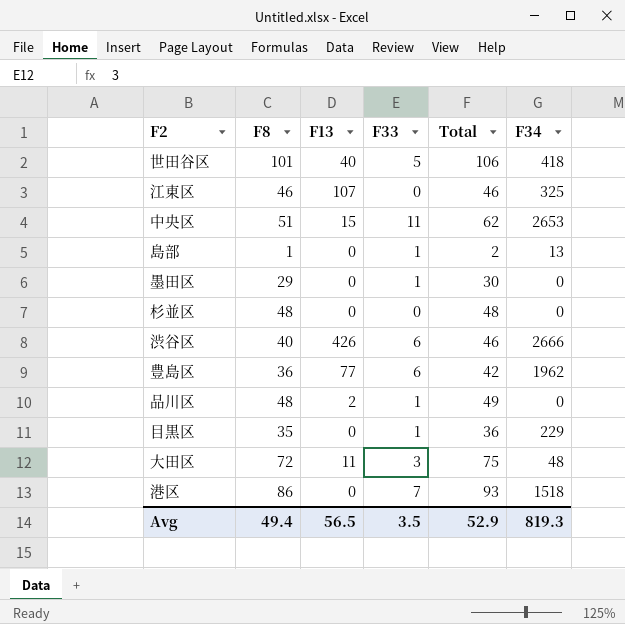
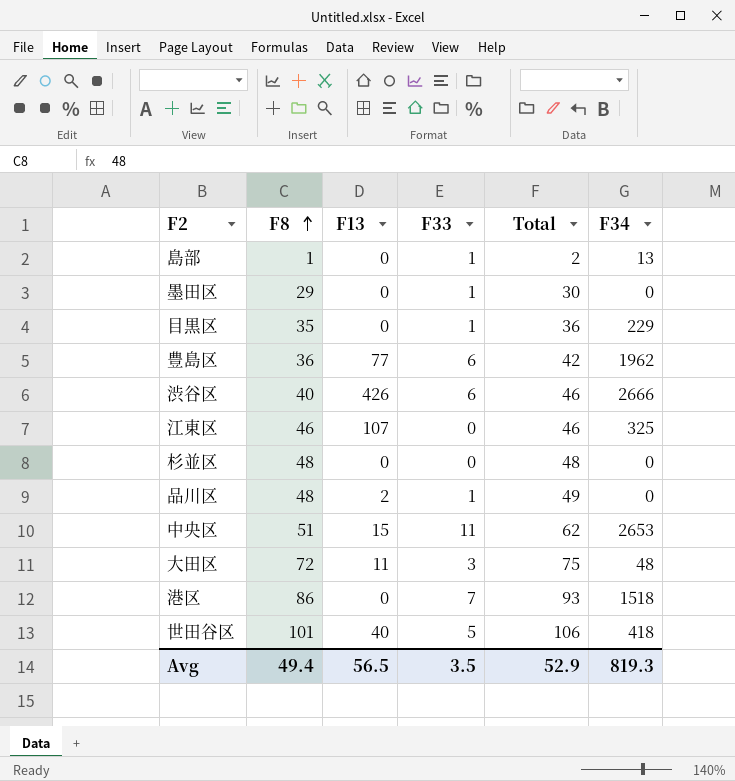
row order: none -> F8 ascending

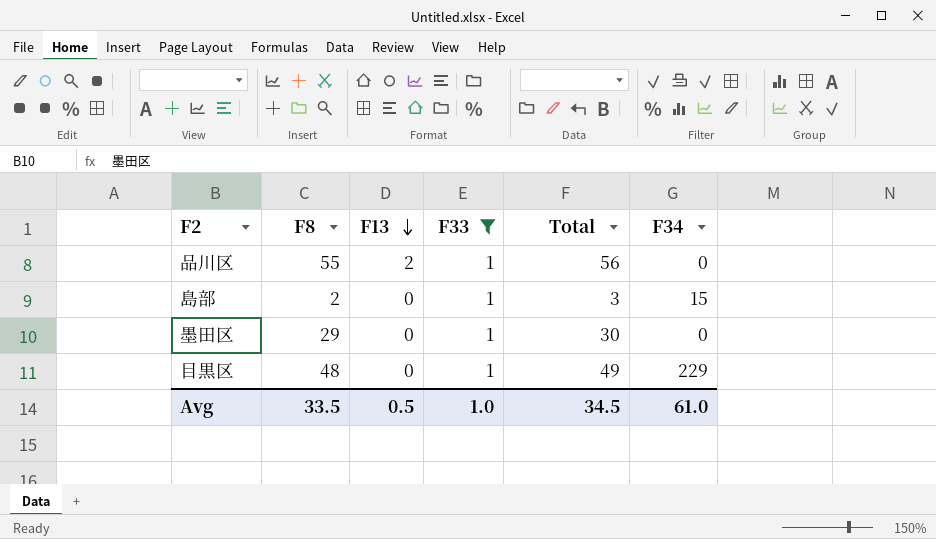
filter: none -> F33 = 1
row order: F8 ascending -> F13 descending
品川区 | F8: 48 -> 55
品川区 | Total: 49 -> 56
島部 | F8: 1 -> 2
島部 | Total: 2 -> 3
島部 | F34: 13 -> 15
目黒区 | F8: 35 -> 48
目黒区 | Total: 36 -> 49
Avg | F8: 49.4 -> 33.5
Avg | F13: 56.5 -> 0.5
Avg | F33: 3.5 -> 1.0
Avg | Total: 52.9 -> 34.5
Avg | F34: 819.3 -> 61.0

